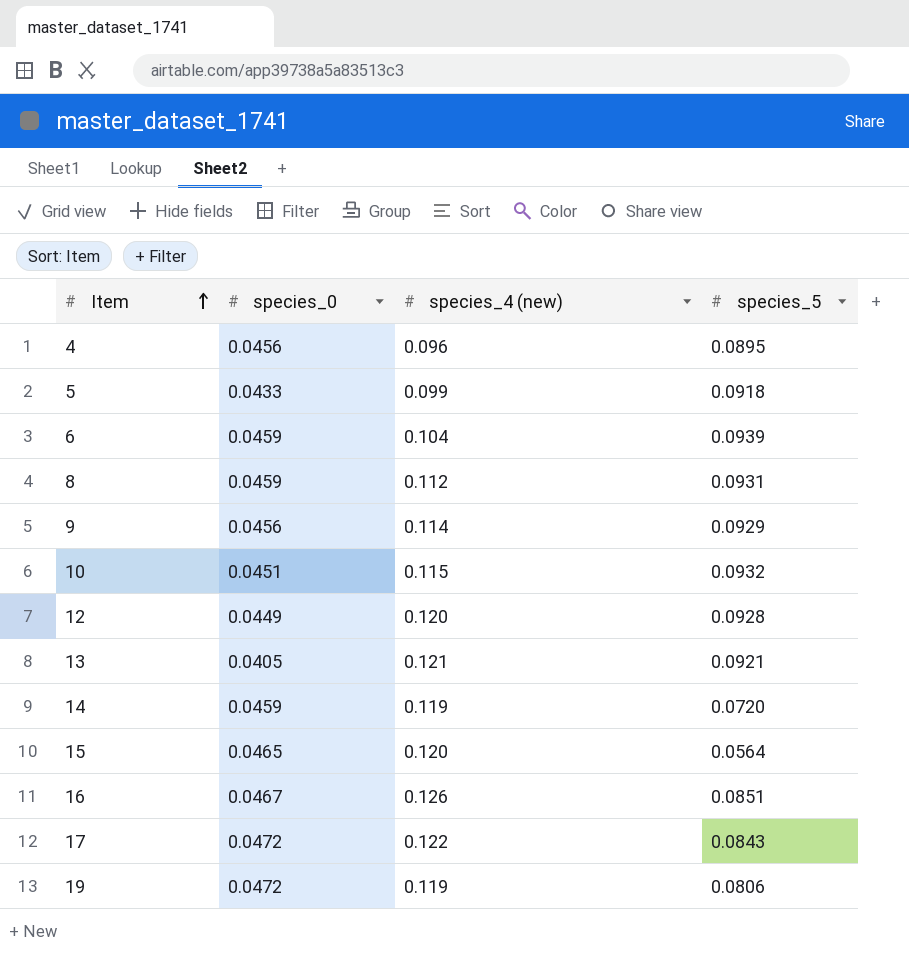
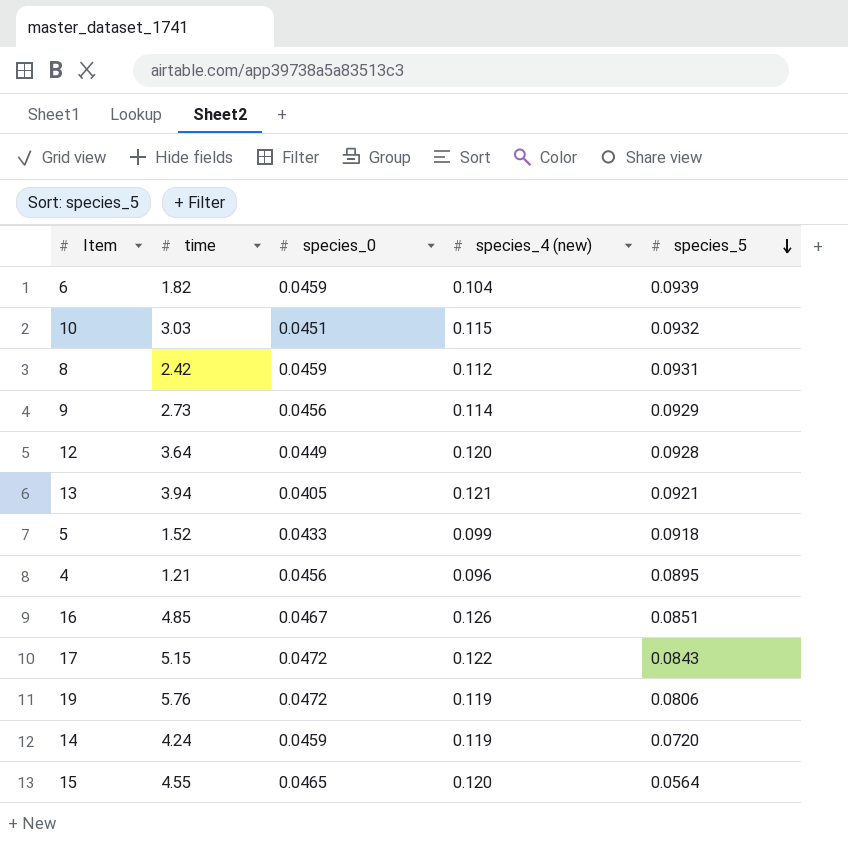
row order: Item ascending -> species_5 descending
column time | position: none -> 2

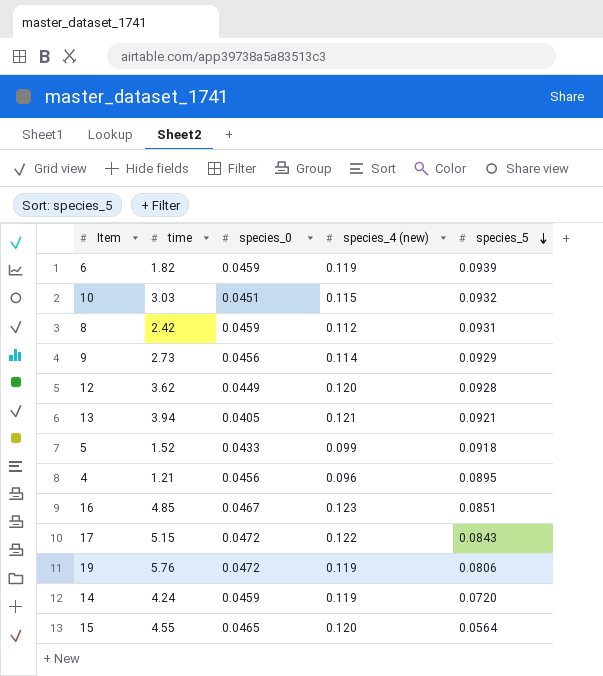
6 | species_4 (new): 0.104 -> 0.119
12 | time: 3.64 -> 3.62
16 | species_4 (new): 0.126 -> 0.123

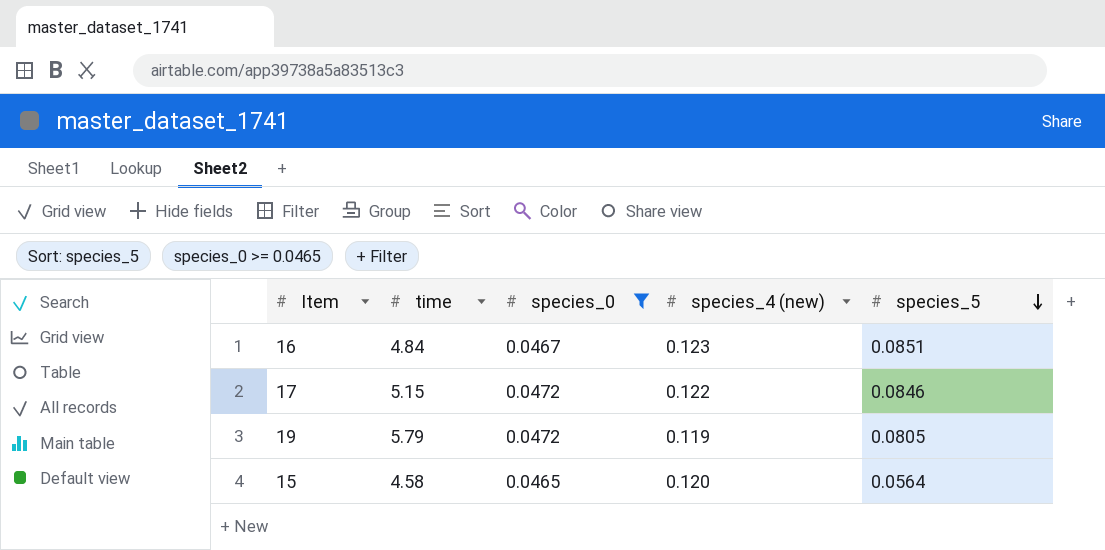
filter: none -> species_0 >= 0.0465
16 | time: 4.85 -> 4.84
17 | species_5: 0.0843 -> 0.0846
19 | time: 5.76 -> 5.79
19 | species_5: 0.0806 -> 0.0805
15 | time: 4.55 -> 4.58

